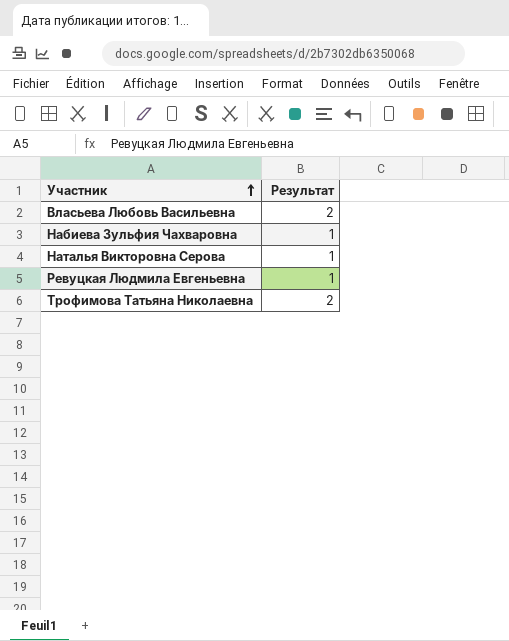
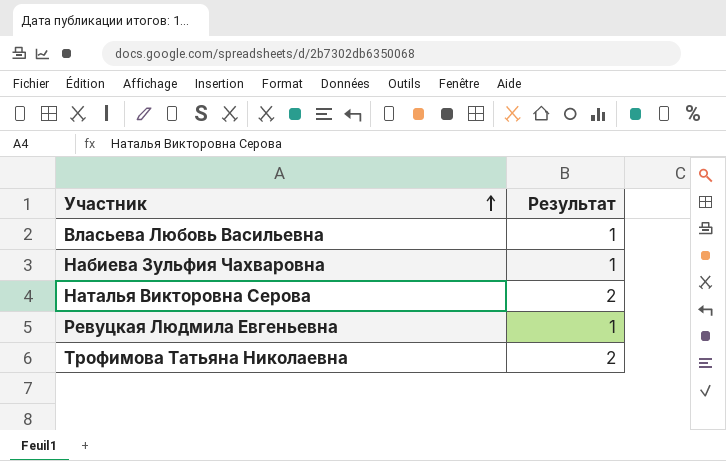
Власьева Любовь Васильевна | Результат: 2 -> 1
Наталья Викторовна Серова | Результат: 1 -> 2

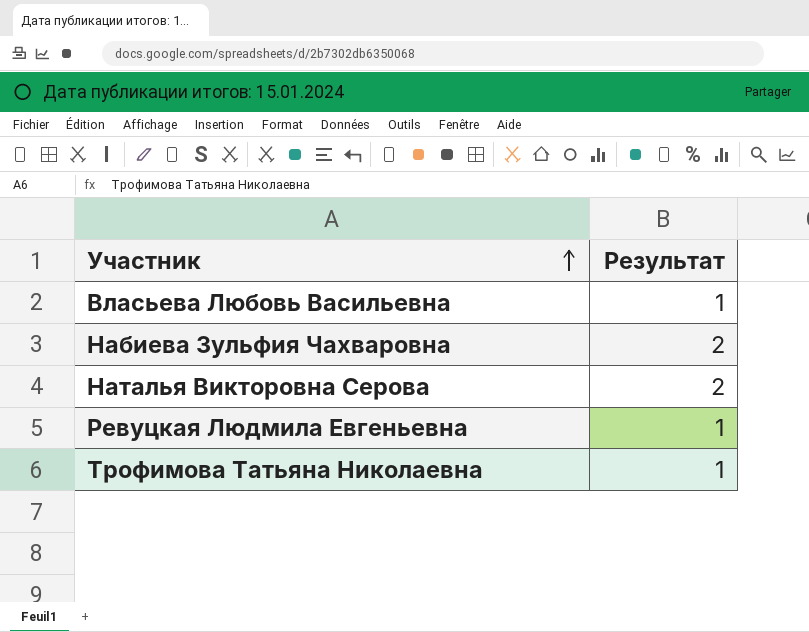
Набиева Зульфия Чахваровна | Результат: 1 -> 2
Трофимова Татьяна Николаевна | Результат: 2 -> 1

